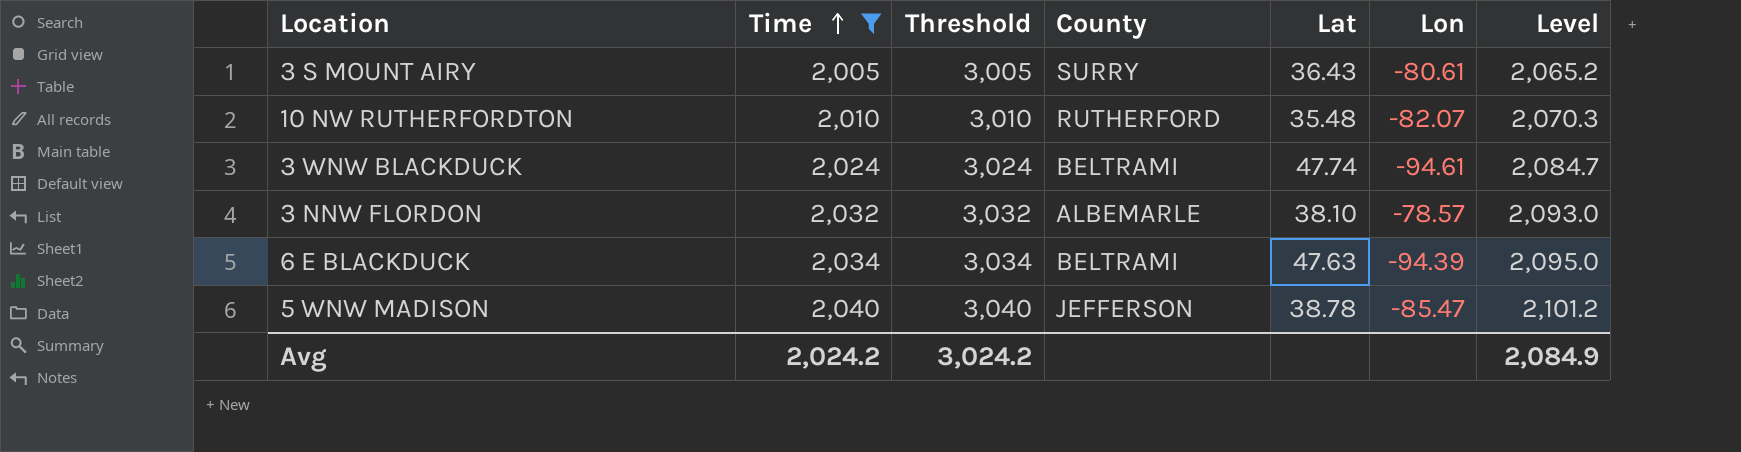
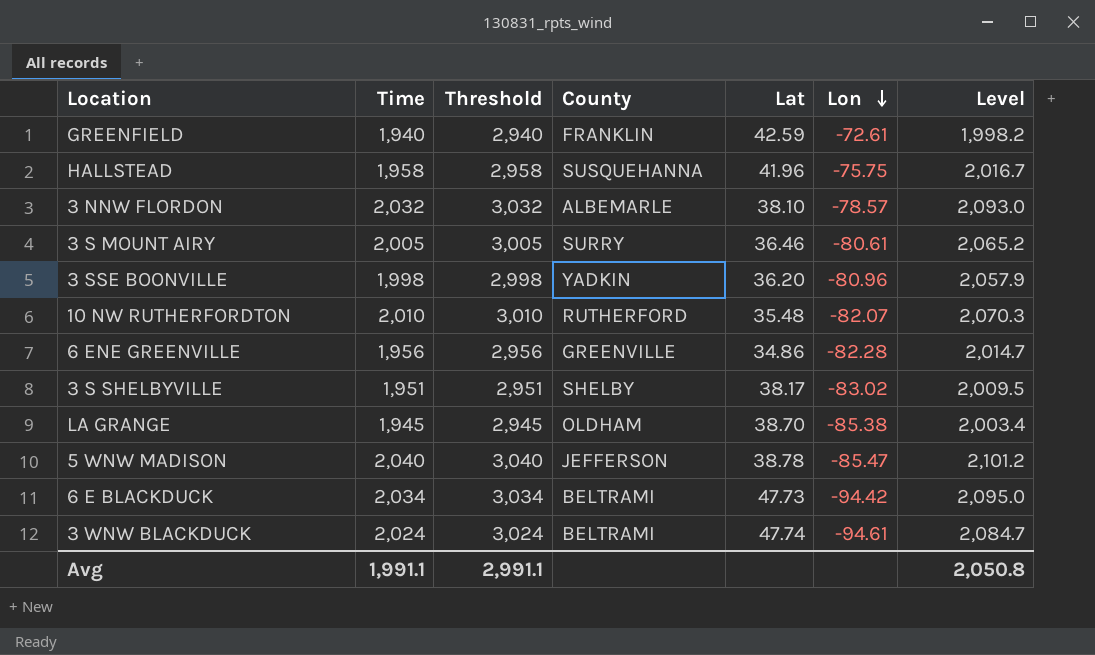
filter: Time >= 2,005 -> none
row order: Time ascending -> Lon descending
3 S MOUNT AIRY | Lat: 36.43 -> 36.46
6 E BLACKDUCK | Lat: 47.63 -> 47.73
6 E BLACKDUCK | Lon: -94.39 -> -94.42
Avg | Time: 2,024.2 -> 1,991.1
Avg | Threshold: 3,024.2 -> 2,991.1
Avg | Level: 2,084.9 -> 2,050.8

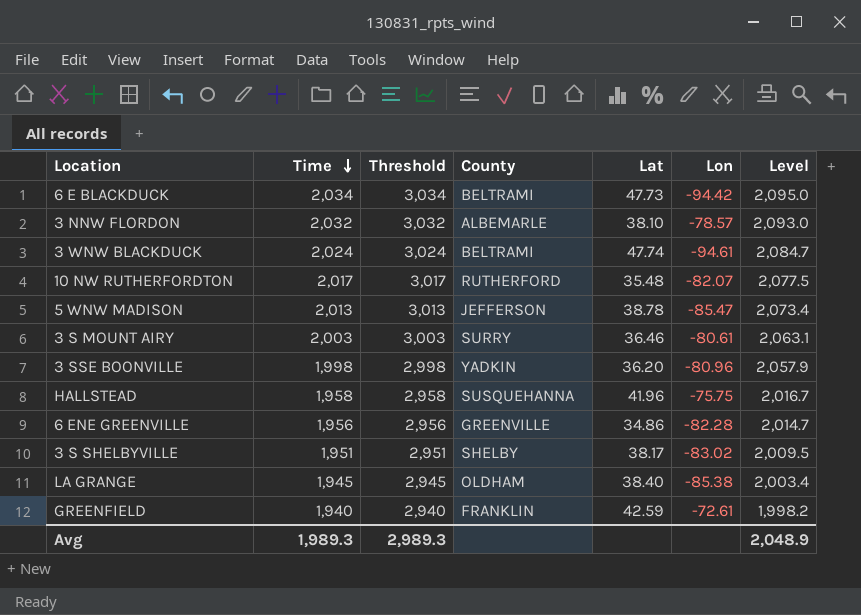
row order: Lon descending -> Time descending
10 NW RUTHERFORDTON | Time: 2,010 -> 2,017
10 NW RUTHERFORDTON | Threshold: 3,010 -> 3,017
10 NW RUTHERFORDTON | Level: 2,070.3 -> 2,077.5
5 WNW MADISON | Time: 2,040 -> 2,013
5 WNW MADISON | Threshold: 3,040 -> 3,013
5 WNW MADISON | Level: 2,101.2 -> 2,073.4
3 S MOUNT AIRY | Time: 2,005 -> 2,003
3 S MOUNT AIRY | Threshold: 3,005 -> 3,003
3 S MOUNT AIRY | Level: 2,065.2 -> 2,063.1
LA GRANGE | Lat: 38.70 -> 38.40
Avg | Time: 1,991.1 -> 1,989.3
Avg | Threshold: 2,991.1 -> 2,989.3
Avg | Level: 2,050.8 -> 2,048.9

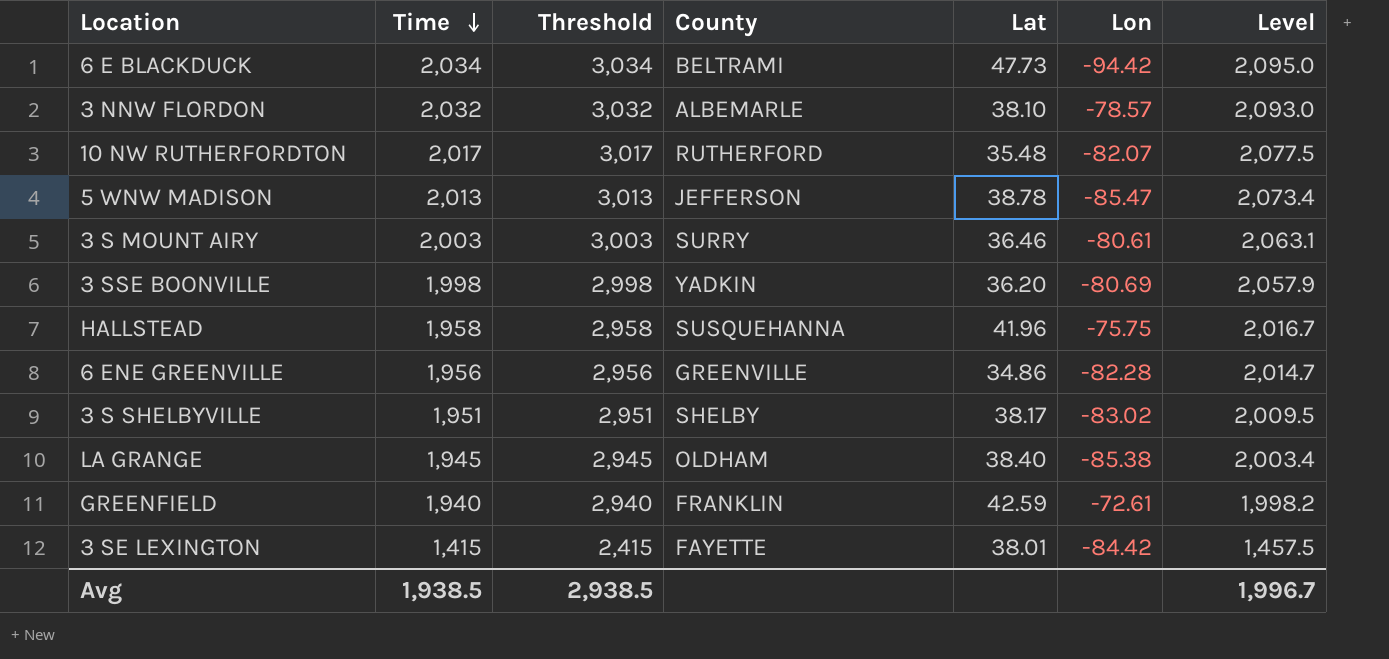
row 3 WNW BLACKDUCK: 2,024 | 3,024 | BELTRAMI | 47.74 | -94.61 | 2,084.7 -> none
3 SSE BOONVILLE | Lon: -80.96 -> -80.69
row 3 SE LEXINGTON: none -> 1,415 | 2,415 | FAYETTE | 38.01 | -84.42 | 1,457.5
Avg | Time: 1,989.3 -> 1,938.5
Avg | Threshold: 2,989.3 -> 2,938.5
Avg | Level: 2,048.9 -> 1,996.7

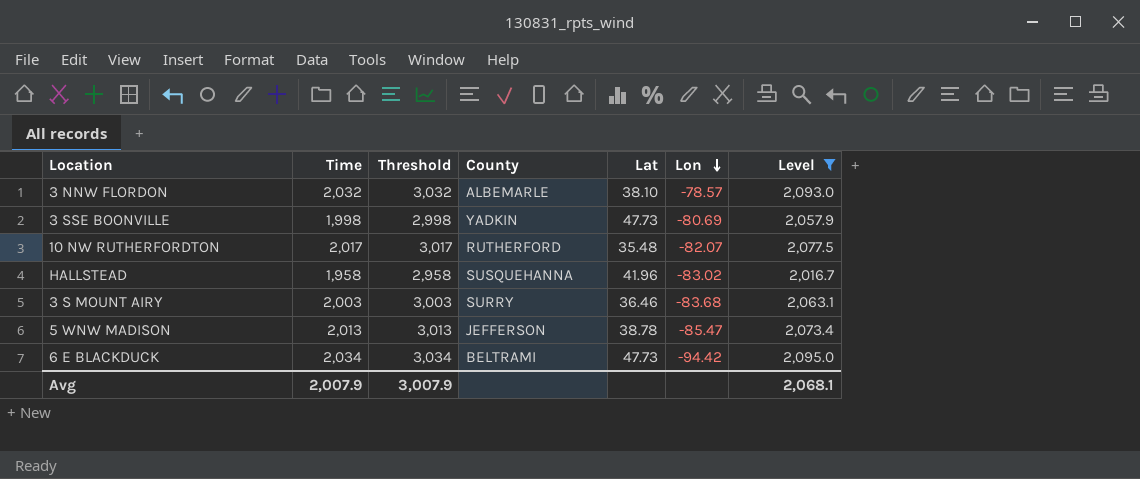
filter: none -> Level >= 2,016.7
row order: Time descending -> Lon descending
3 SSE BOONVILLE | Lat: 36.20 -> 47.73
HALLSTEAD | Lon: -75.75 -> -83.02
3 S MOUNT AIRY | Lon: -80.61 -> -83.68
Avg | Time: 1,938.5 -> 2,007.9
Avg | Threshold: 2,938.5 -> 3,007.9
Avg | Level: 1,996.7 -> 2,068.1

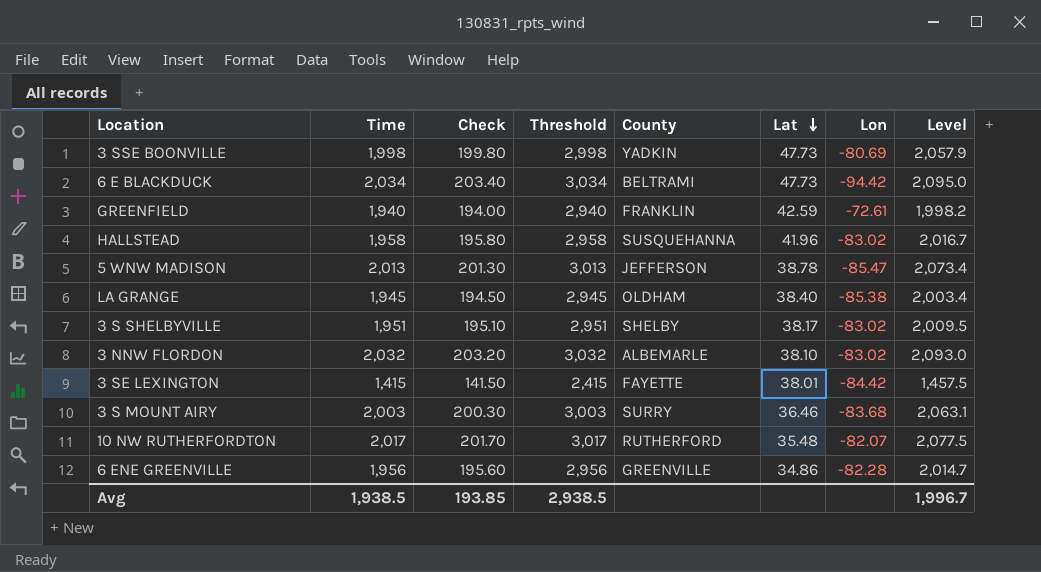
filter: Level >= 2,016.7 -> none
row order: Lon descending -> Lat descending
column Check | formula: none -> [Time] * 0.1
3 NNW FLORDON | Lon: -78.57 -> -83.02
Avg | Time: 2,007.9 -> 1,938.5
Avg | Threshold: 3,007.9 -> 2,938.5
Avg | Level: 2,068.1 -> 1,996.7

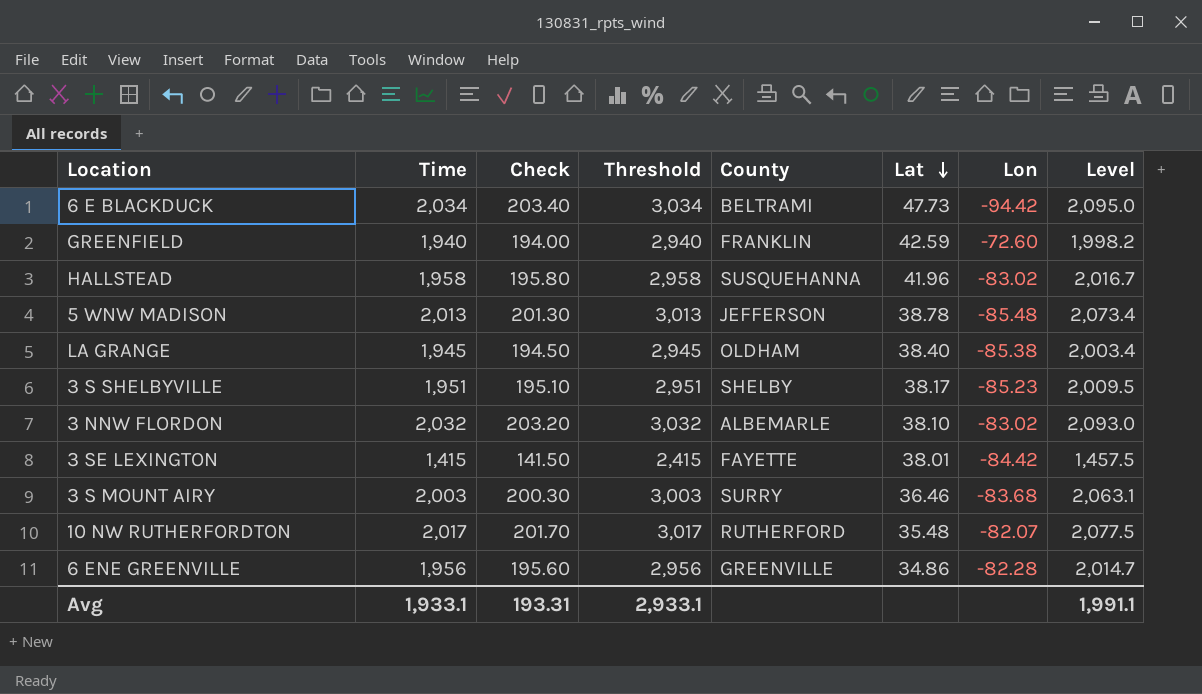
row 3 SSE BOONVILLE: 1,998 | 199.80 | 2,998 | YADKIN | 47.73 | -80.69 | 2,057.9 -> none
GREENFIELD | Lon: -72.61 -> -72.60
5 WNW MADISON | Lon: -85.47 -> -85.48
3 S SHELBYVILLE | Lon: -83.02 -> -85.23
Avg | Time: 1,938.5 -> 1,933.1
Avg | Check: 193.85 -> 193.31
Avg | Threshold: 2,938.5 -> 2,933.1
Avg | Level: 1,996.7 -> 1,991.1

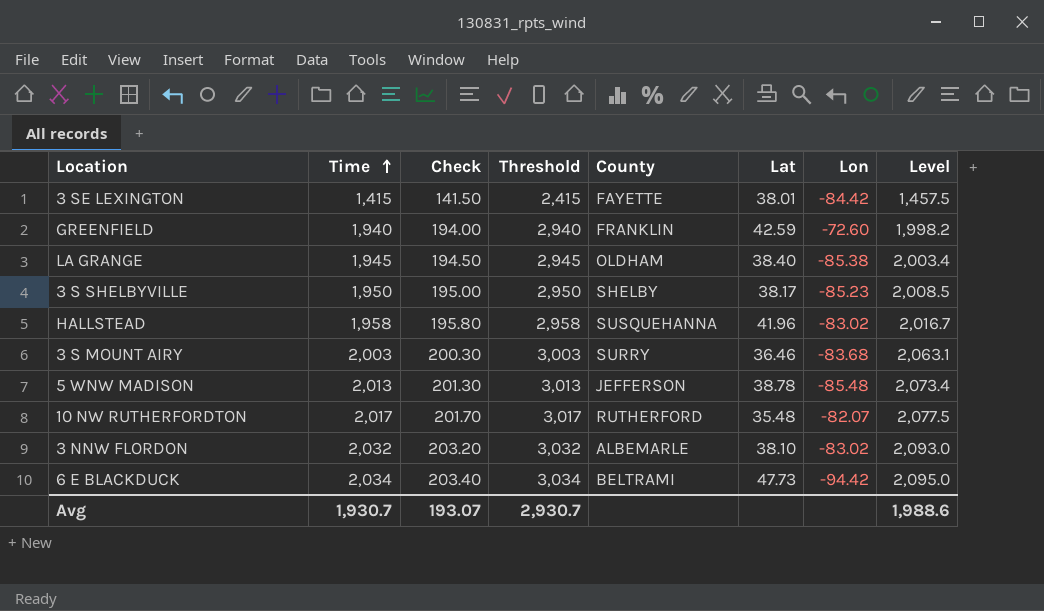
row order: Lat descending -> Time ascending
row 6 ENE GREENVILLE: 1,956 | 195.60 | 2,956 | GREENVILLE | 34.86 | -82.28 | 2,014.7 -> none
3 S SHELBYVILLE | Time: 1,951 -> 1,950
3 S SHELBYVILLE | Check: 195.10 -> 195.00
3 S SHELBYVILLE | Threshold: 2,951 -> 2,950
3 S SHELBYVILLE | Level: 2,009.5 -> 2,008.5
Avg | Time: 1,933.1 -> 1,930.7
Avg | Check: 193.31 -> 193.07
Avg | Threshold: 2,933.1 -> 2,930.7
Avg | Level: 1,991.1 -> 1,988.6

